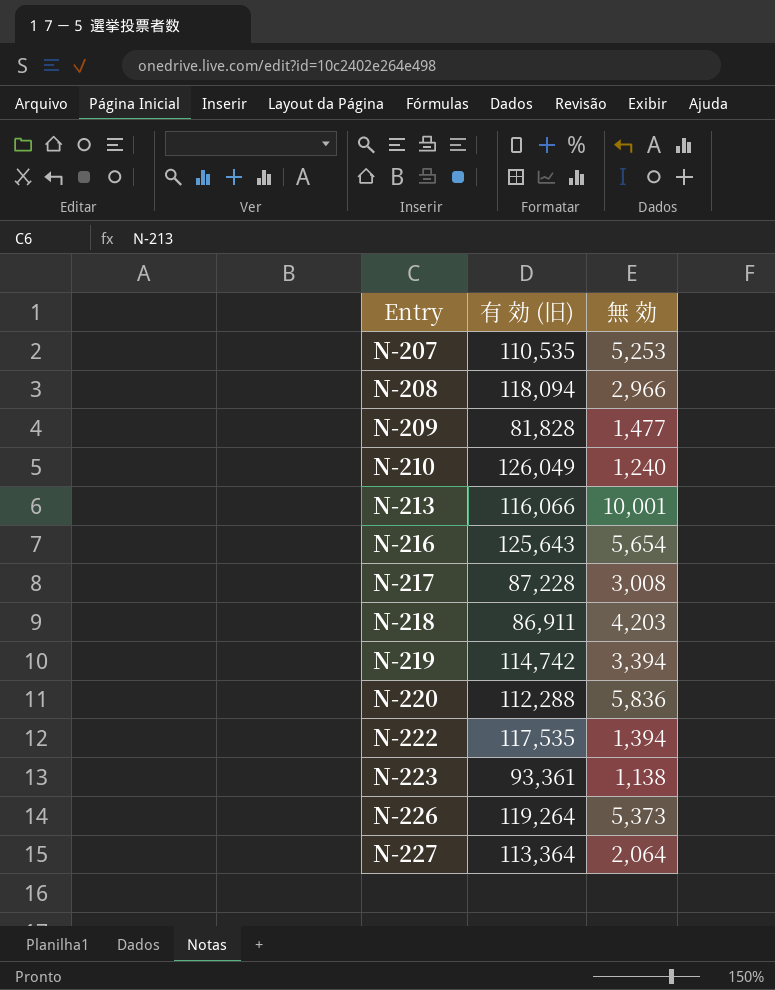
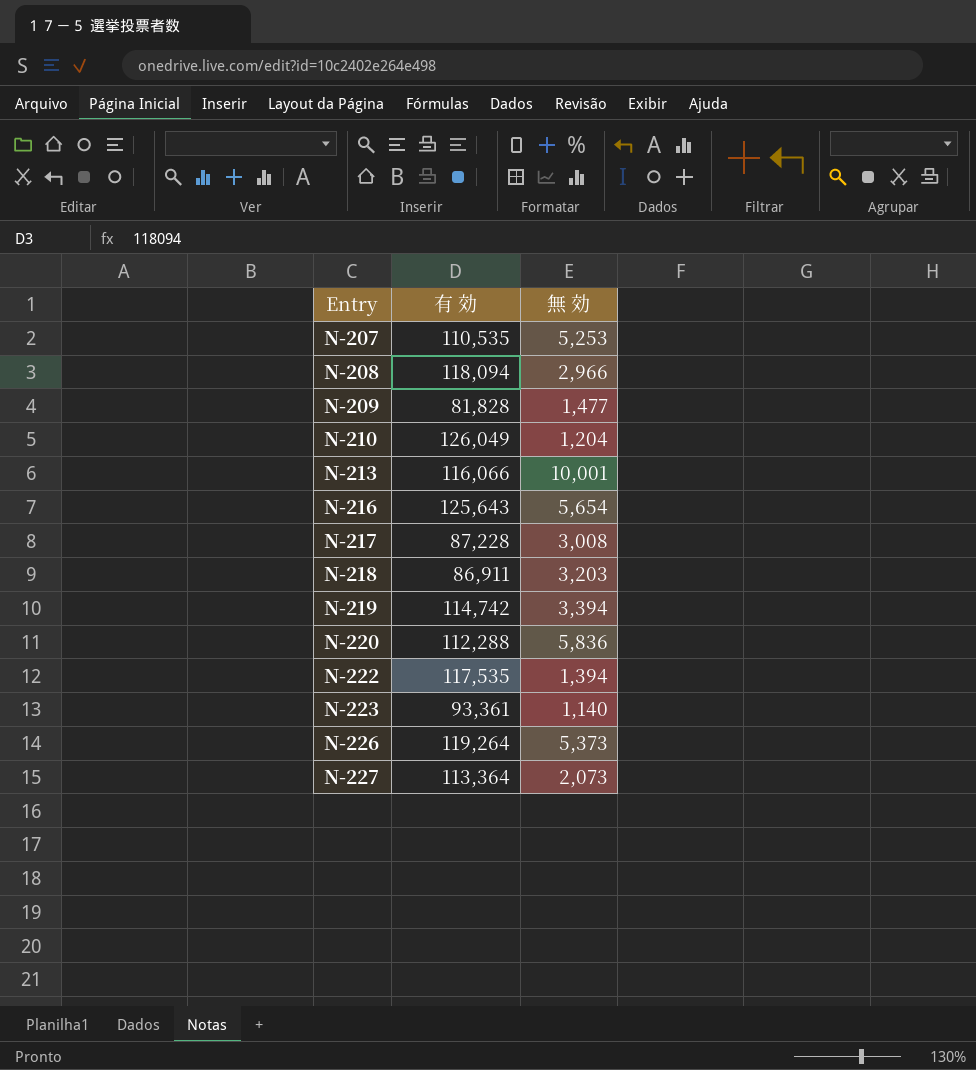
column name: 有 効 (旧) -> 有 効
N-210 | 無 効: 1,240 -> 1,204
N-218 | 無 効: 4,203 -> 3,203
N-223 | 無 効: 1,138 -> 1,140
N-227 | 無 効: 2,064 -> 2,073

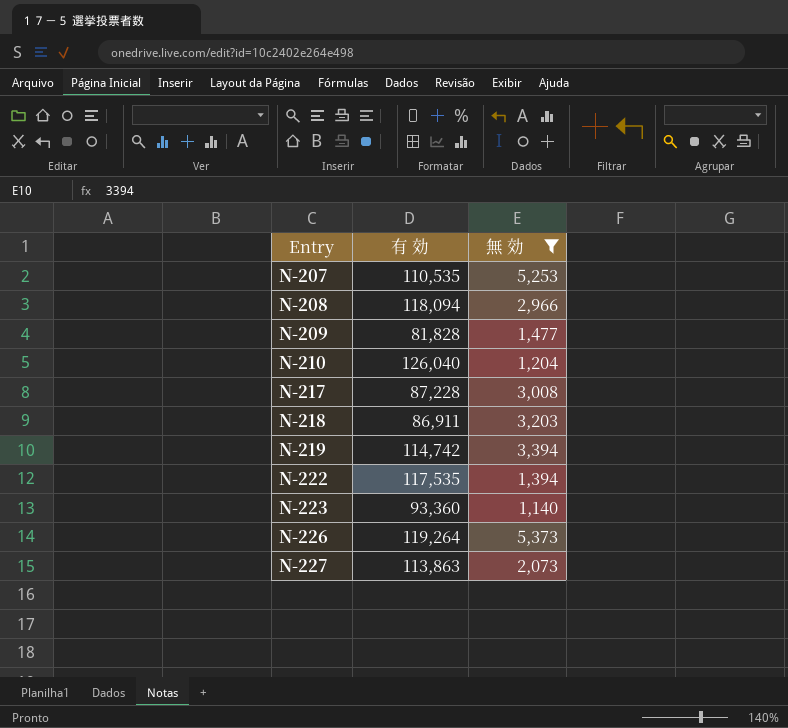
filter: none -> 無 効 <= 5,373
N-210 | 有 効: 126,049 -> 126,040
N-223 | 有 効: 93,361 -> 93,360
N-227 | 有 効: 113,364 -> 113,863

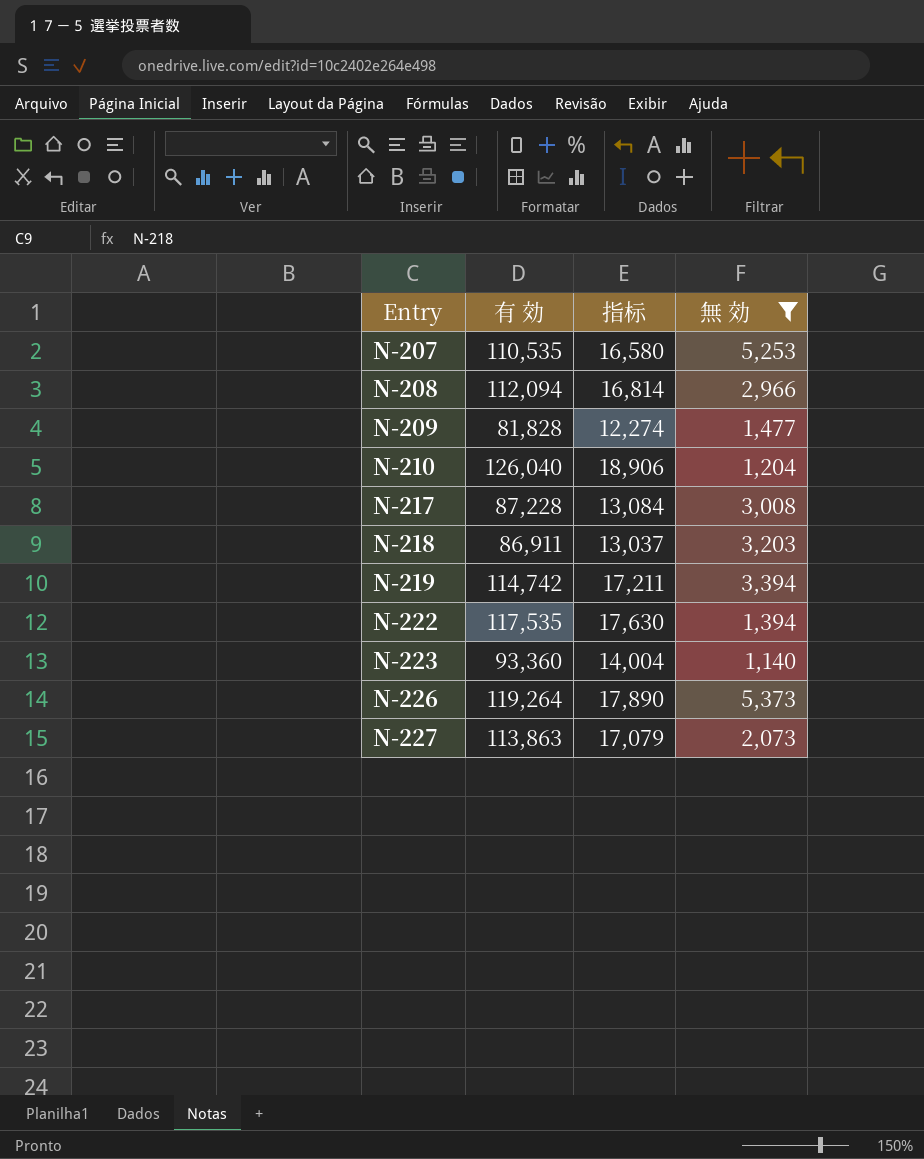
column 指标 | formula: none -> [有 効] * 0.15
N-208 | 有 効: 118,094 -> 112,094

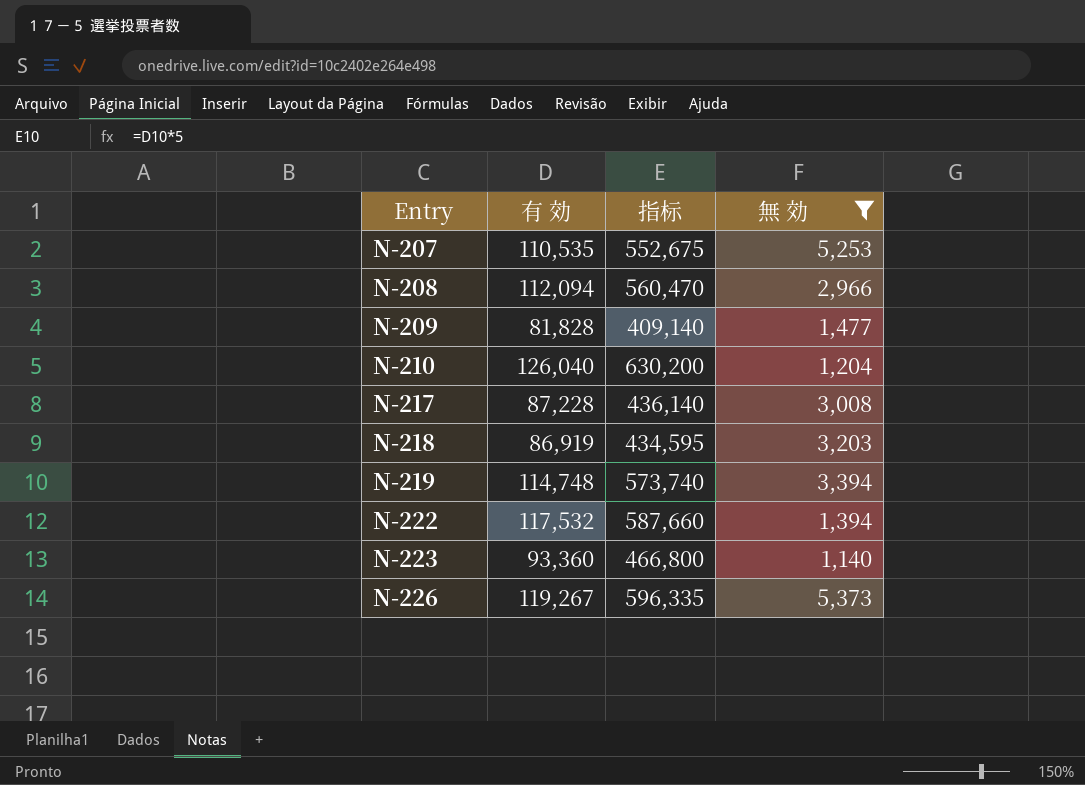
column 指标 | formula: [有 効] * 0.15 -> [有 効] * 5
row N-227: 113,863 | 17,079 | 2,073 -> none
N-218 | 有 効: 86,911 -> 86,919
N-219 | 有 効: 114,742 -> 114,748
N-222 | 有 効: 117,535 -> 117,532
N-226 | 有 効: 119,264 -> 119,267

